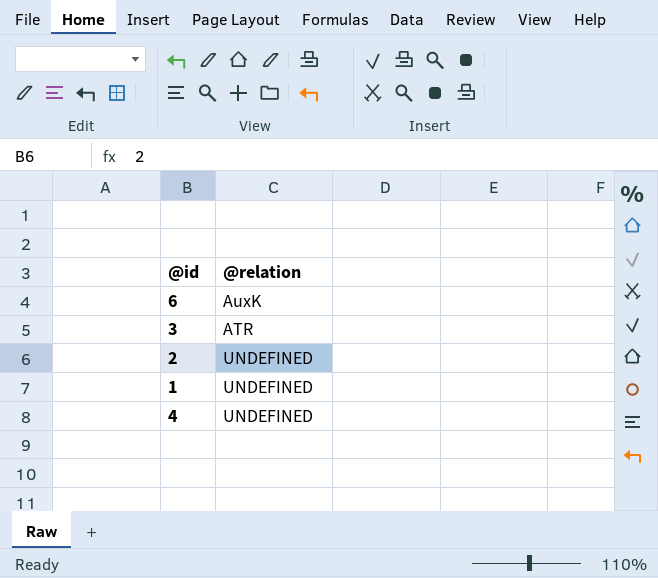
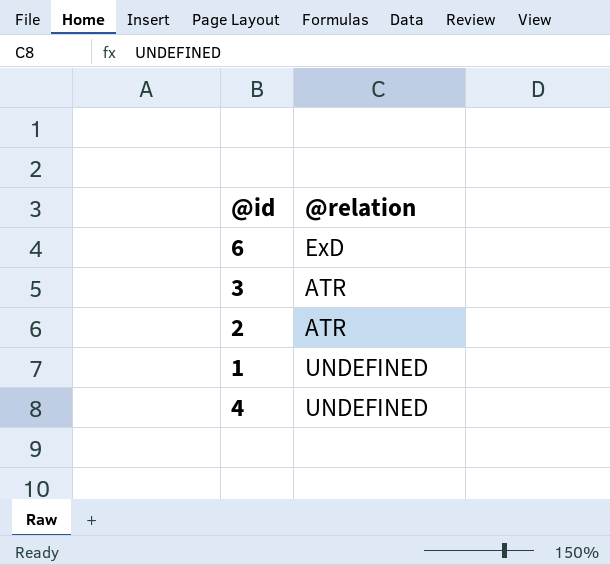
6 | @relation: AuxK -> ExD
2 | @relation: UNDEFINED -> ATR

